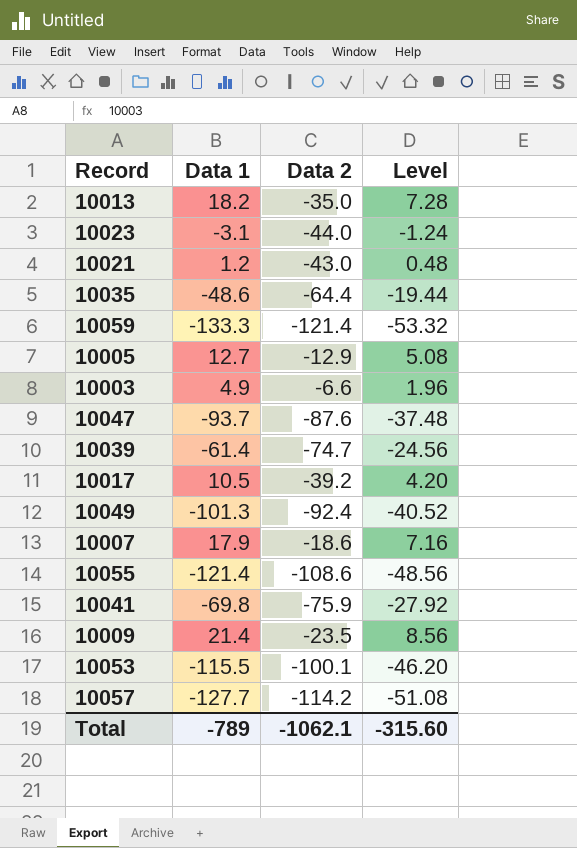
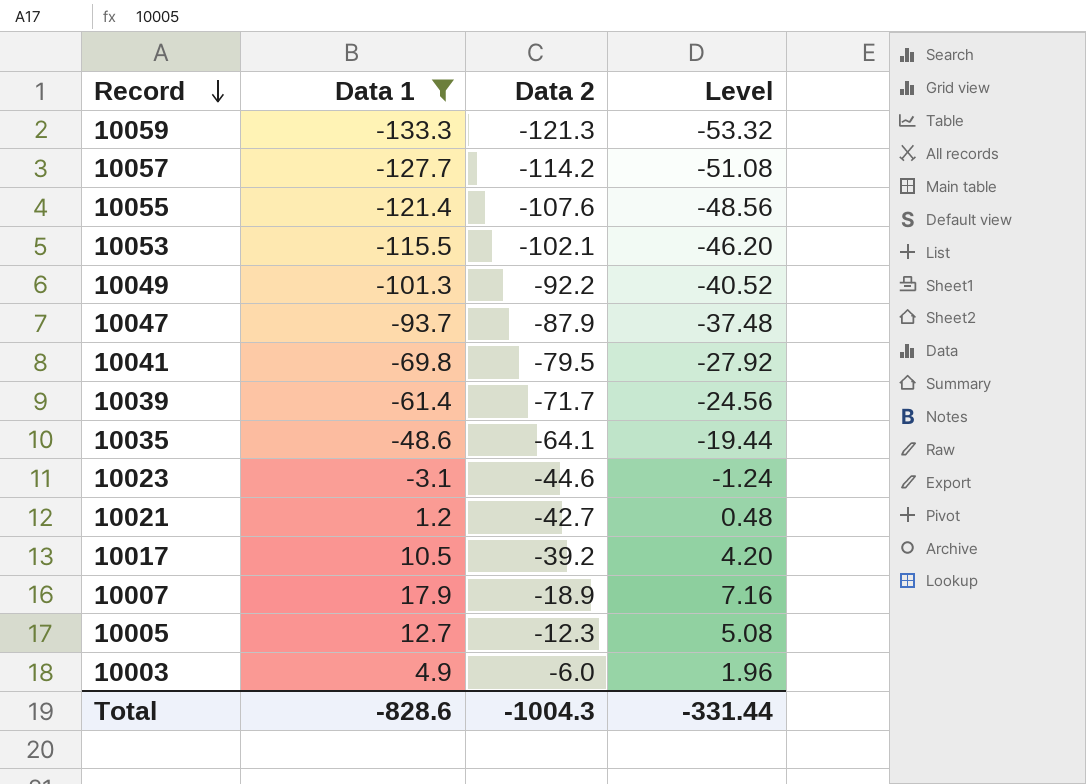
filter: none -> Data 1 <= 17.9
row order: none -> Record descending
10059 | Data 2: -121.4 -> -121.3
10055 | Data 2: -108.6 -> -107.6
10053 | Data 2: -100.1 -> -102.1
10049 | Data 2: -92.4 -> -92.2
10047 | Data 2: -87.6 -> -87.9
10041 | Data 2: -75.9 -> -79.5
10039 | Data 2: -74.7 -> -71.7
10035 | Data 2: -64.4 -> -64.1
10023 | Data 2: -44.0 -> -44.6
10021 | Data 2: -43.0 -> -42.7
10007 | Data 2: -18.6 -> -18.9
10005 | Data 2: -12.9 -> -12.3
10003 | Data 2: -6.6 -> -6.0
Total | Data 1: -789 -> -828.6
Total | Data 2: -1062.1 -> -1004.3
Total | Level: -315.60 -> -331.44

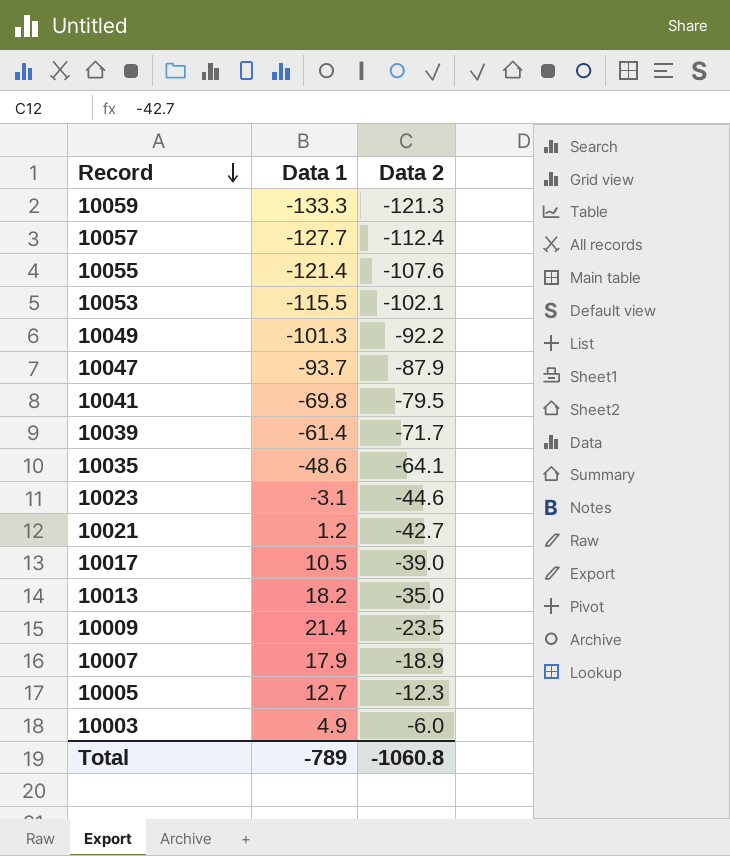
filter: Data 1 <= 17.9 -> none
column Level | formula: [Data 1] * 0.4 -> none
10057 | Data 2: -114.2 -> -112.4
10017 | Data 2: -39.2 -> -39.0
Total | Data 1: -828.6 -> -789
Total | Data 2: -1004.3 -> -1060.8

